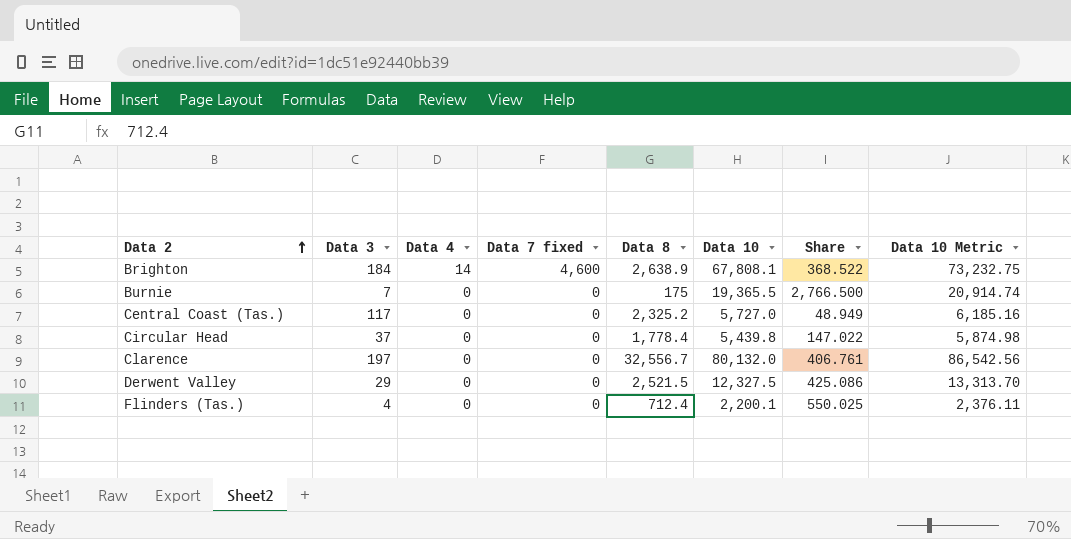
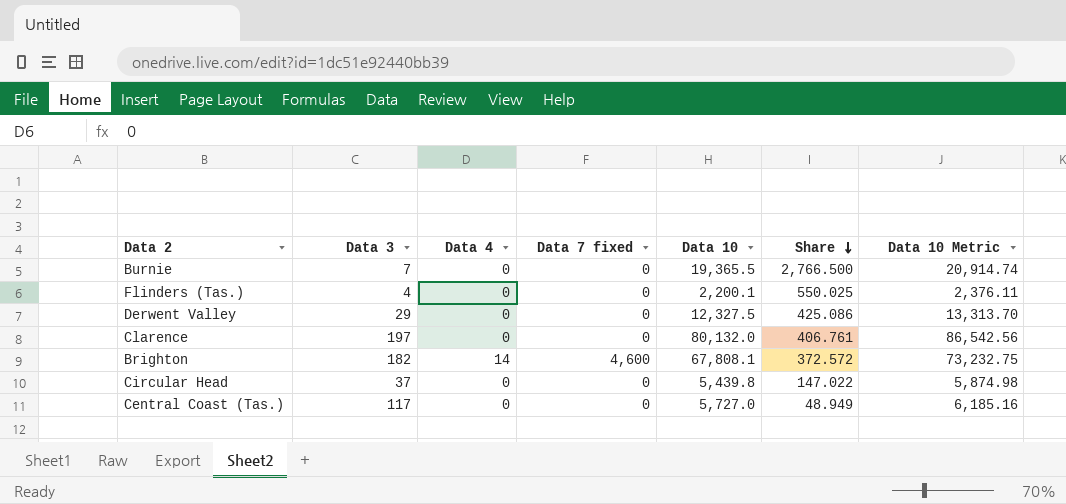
row order: Data 2 ascending -> Share descending
column Data 8 | position: 5 -> none
Brighton | Data 3: 184 -> 182
Brighton | Share: 368.522 -> 372.572

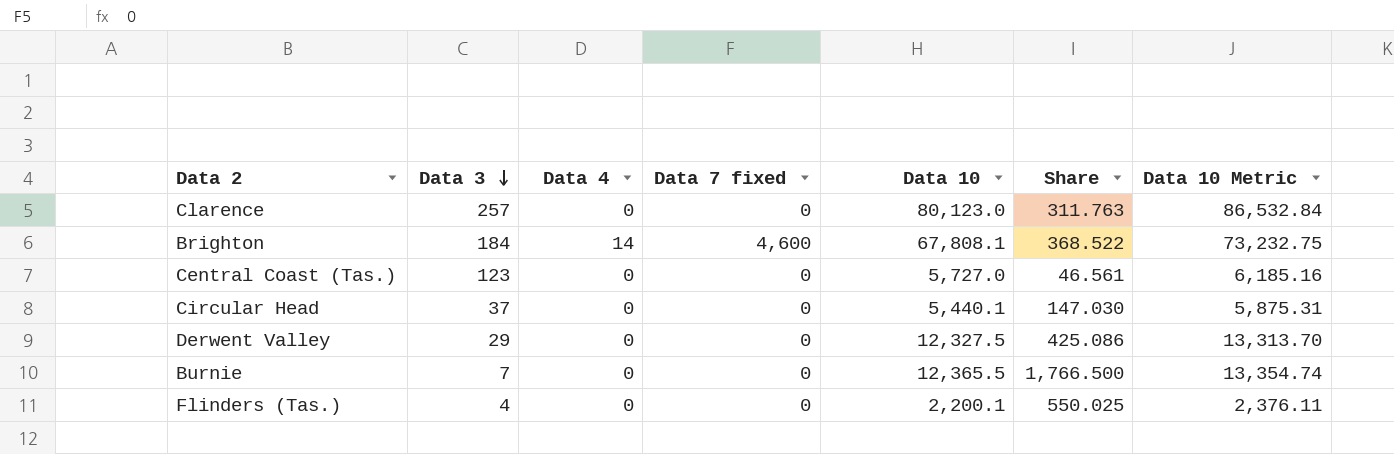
row order: Share descending -> Data 3 descending
Clarence | Data 3: 197 -> 257
Clarence | Data 10: 80,132.0 -> 80,123.0
Clarence | Share: 406.761 -> 311.763
Clarence | Data 10 Metric: 86,542.56 -> 86,532.84
Brighton | Data 3: 182 -> 184
Brighton | Share: 372.572 -> 368.522
Central Coast (Tas.) | Data 3: 117 -> 123
Central Coast (Tas.) | Share: 48.949 -> 46.561
Circular Head | Data 10: 5,439.8 -> 5,440.1
Circular Head | Share: 147.022 -> 147.030
Circular Head | Data 10 Metric: 5,874.98 -> 5,875.31
Burnie | Data 10: 19,365.5 -> 12,365.5
Burnie | Share: 2,766.500 -> 1,766.500
Burnie | Data 10 Metric: 20,914.74 -> 13,354.74

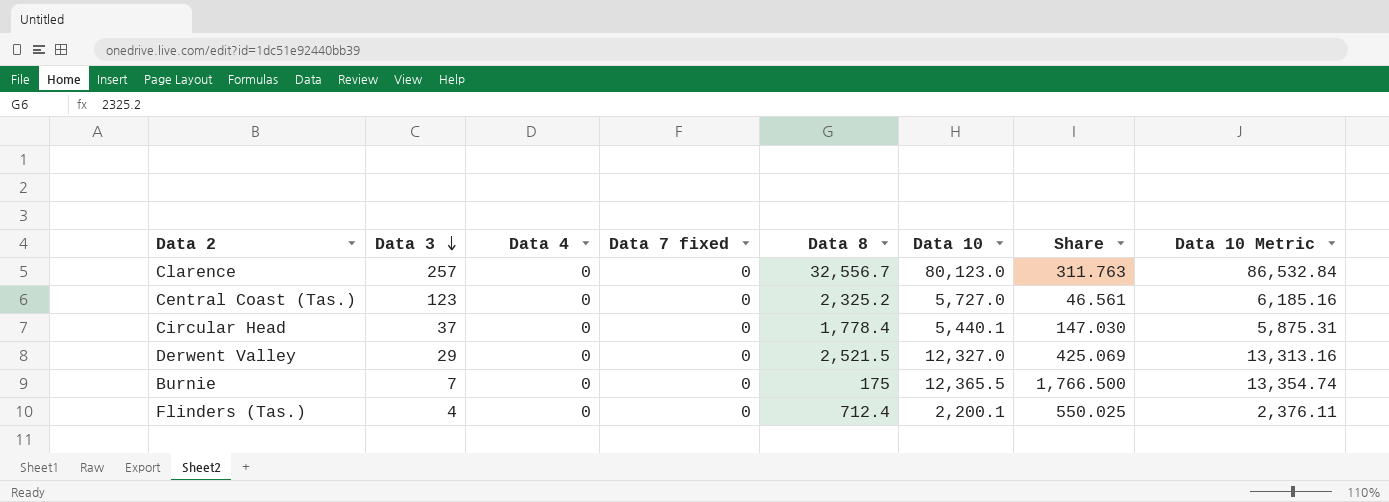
column Data 8 | position: none -> 5
row Brighton: 184 | 14 | 4,600 | 67,808.1 | 368.522 | 73,232.75 -> none
Derwent Valley | Data 10: 12,327.5 -> 12,327.0
Derwent Valley | Share: 425.086 -> 425.069
Derwent Valley | Data 10 Metric: 13,313.70 -> 13,313.16

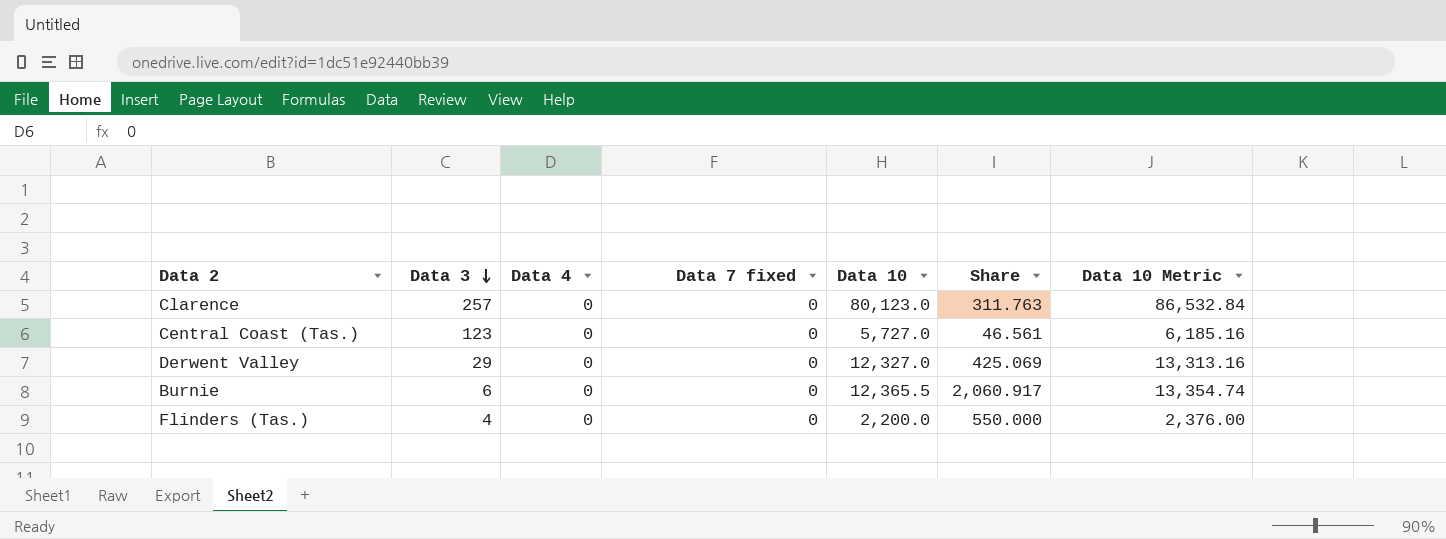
column Data 8 | position: 5 -> none
row Circular Head: 37 | 0 | 0 | 1,778.4 | 5,440.1 | 147.030 | 5,875.31 -> none
Burnie | Data 3: 7 -> 6
Burnie | Share: 1,766.500 -> 2,060.917
Flinders (Tas.) | Data 10: 2,200.1 -> 2,200.0
Flinders (Tas.) | Share: 550.025 -> 550.000
Flinders (Tas.) | Data 10 Metric: 2,376.11 -> 2,376.00

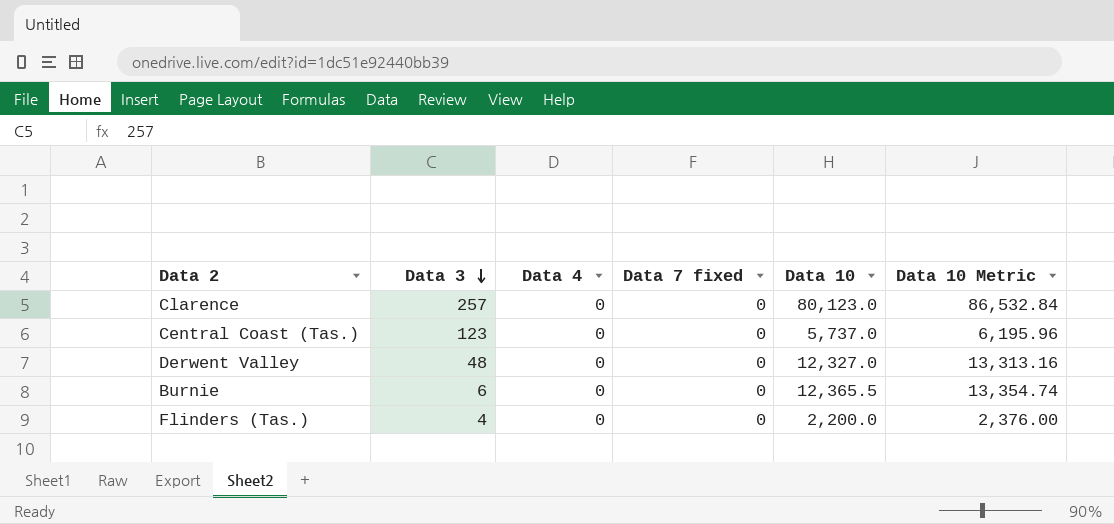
column Share | formula: [Data 10] / [Data 3] -> none
Central Coast (Tas.) | Data 10: 5,727.0 -> 5,737.0
Central Coast (Tas.) | Data 10 Metric: 6,185.16 -> 6,195.96
Derwent Valley | Data 3: 29 -> 48

